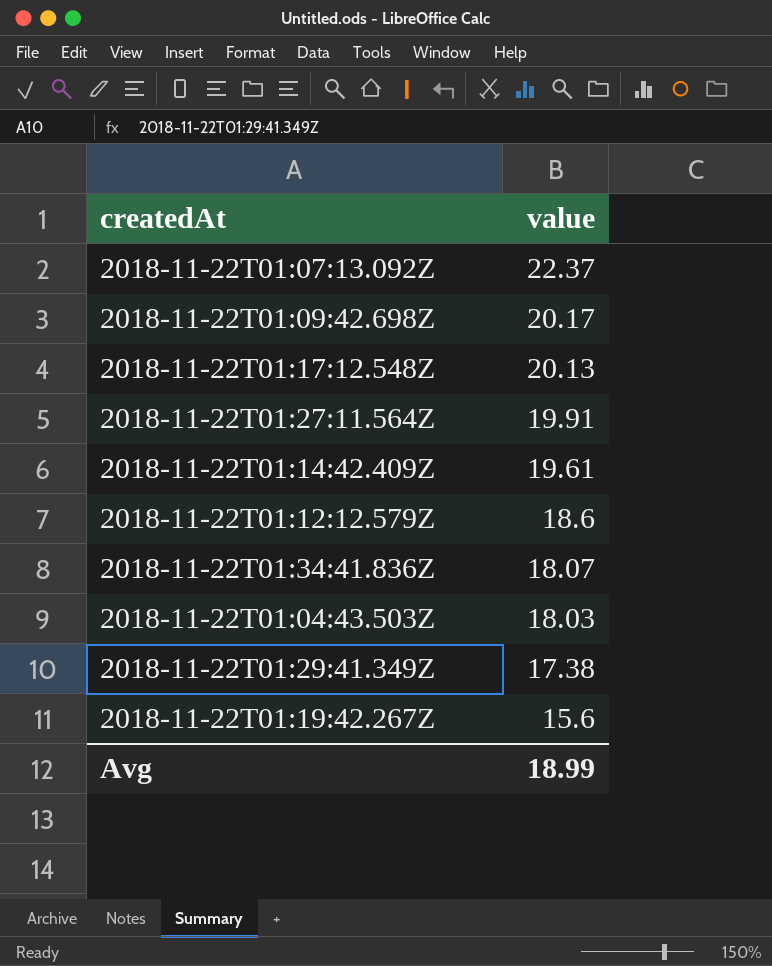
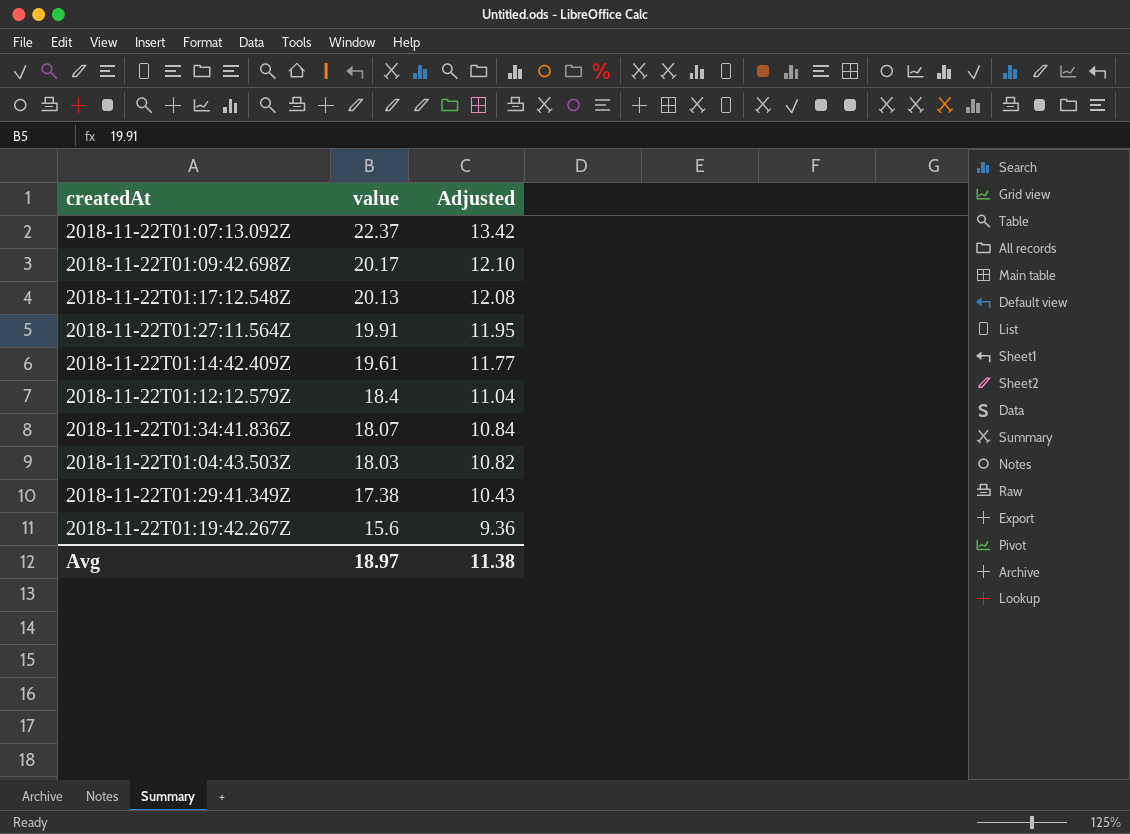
column Adjusted | formula: none -> [value] * 0.6
2018-11-22T01:12:12.579Z | value: 18.6 -> 18.4
Avg | value: 18.99 -> 18.97

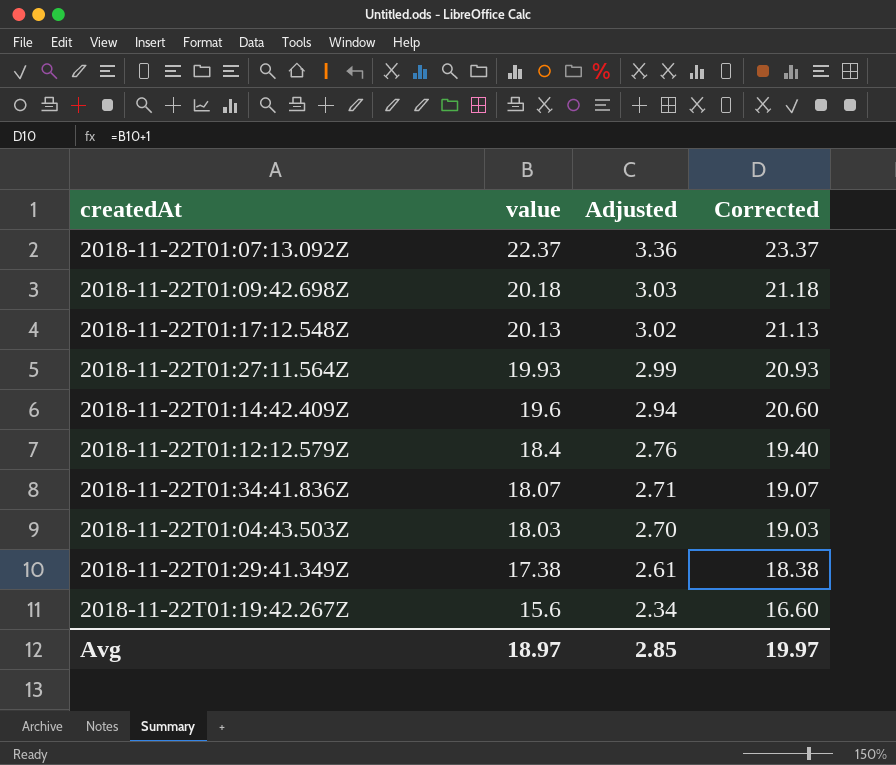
column Adjusted | formula: [value] * 0.6 -> [value] * 0.15
column Corrected | formula: none -> [value] + 1
2018-11-22T01:09:42.698Z | value: 20.17 -> 20.18
2018-11-22T01:27:11.564Z | value: 19.91 -> 19.93
2018-11-22T01:14:42.409Z | value: 19.61 -> 19.6
Avg | Adjusted: 11.38 -> 2.85

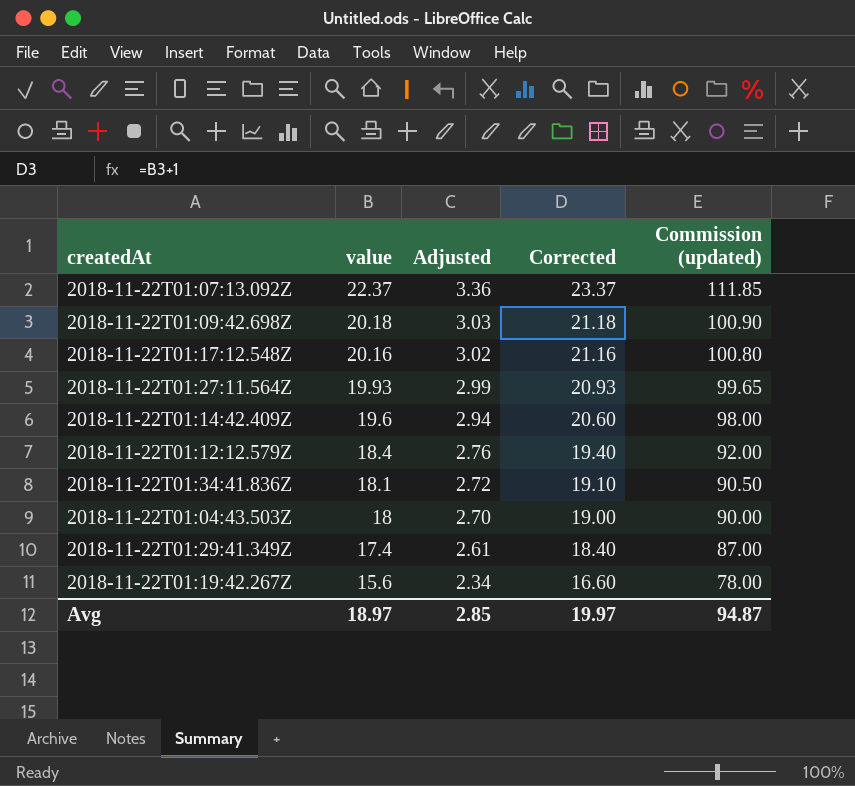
column Commission (updated) | formula: none -> [value] * 5
2018-11-22T01:17:12.548Z | value: 20.13 -> 20.16
2018-11-22T01:17:12.548Z | Corrected: 21.13 -> 21.16
2018-11-22T01:34:41.836Z | value: 18.07 -> 18.1
2018-11-22T01:34:41.836Z | Adjusted: 2.71 -> 2.72
2018-11-22T01:34:41.836Z | Corrected: 19.07 -> 19.10
2018-11-22T01:04:43.503Z | value: 18.03 -> 18
2018-11-22T01:04:43.503Z | Corrected: 19.03 -> 19.00
2018-11-22T01:29:41.349Z | value: 17.38 -> 17.4
2018-11-22T01:29:41.349Z | Corrected: 18.38 -> 18.40

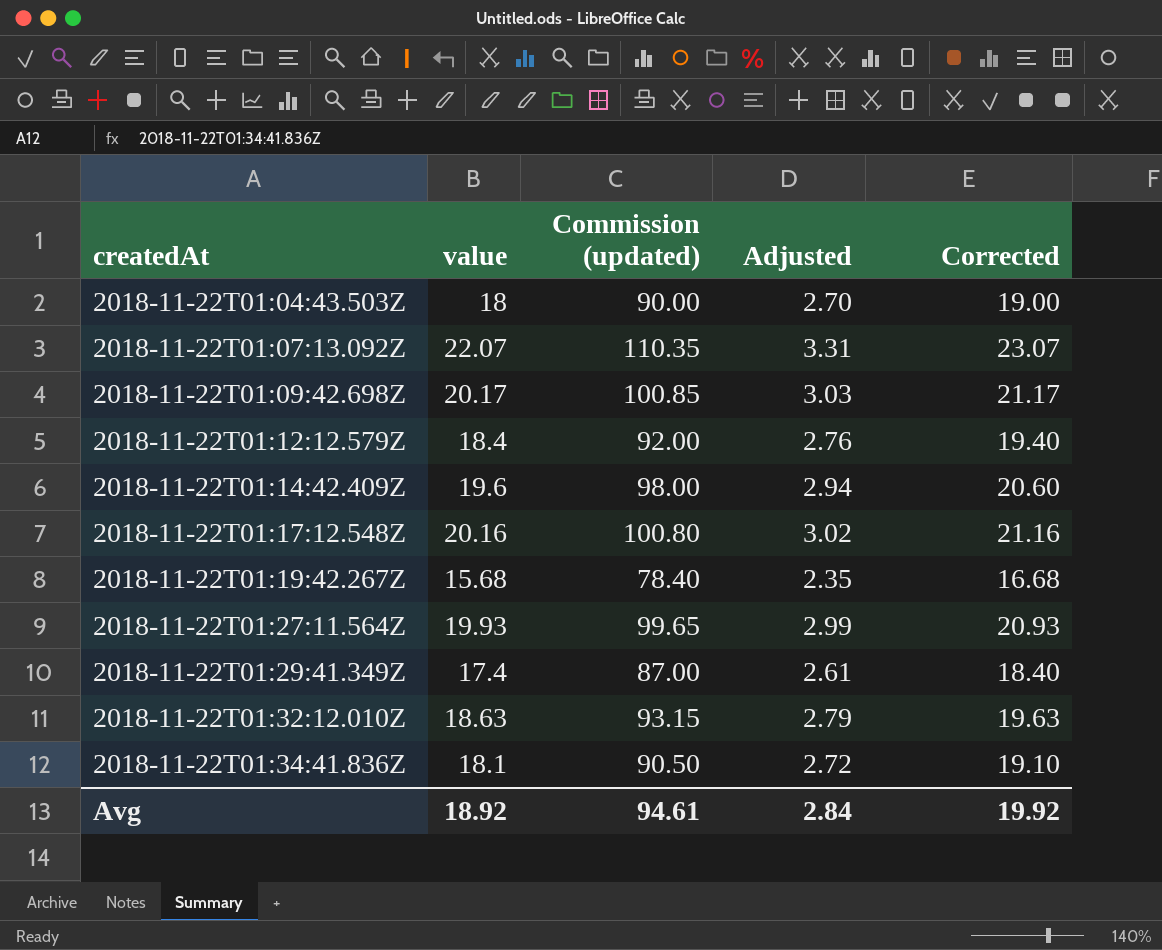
row order: value descending -> createdAt ascending
column Commission (updated) | position: 5 -> 3
2018-11-22T01:07:13.092Z | value: 22.37 -> 22.07
2018-11-22T01:07:13.092Z | Commission (updated): 111.85 -> 110.35
2018-11-22T01:07:13.092Z | Adjusted: 3.36 -> 3.31
2018-11-22T01:07:13.092Z | Corrected: 23.37 -> 23.07
2018-11-22T01:09:42.698Z | value: 20.18 -> 20.17
2018-11-22T01:09:42.698Z | Commission (updated): 100.90 -> 100.85
2018-11-22T01:09:42.698Z | Corrected: 21.18 -> 21.17
2018-11-22T01:19:42.267Z | value: 15.6 -> 15.68
2018-11-22T01:19:42.267Z | Commission (updated): 78.00 -> 78.40
2018-11-22T01:19:42.267Z | Adjusted: 2.34 -> 2.35
2018-11-22T01:19:42.267Z | Corrected: 16.60 -> 16.68
row 2018-11-22T01:32:12.010Z: none -> 18.63 | 93.15 | 2.79 | 19.63
Avg | value: 18.97 -> 18.92
Avg | Commission (updated): 94.87 -> 94.61
Avg | Adjusted: 2.85 -> 2.84
Avg | Corrected: 19.97 -> 19.92

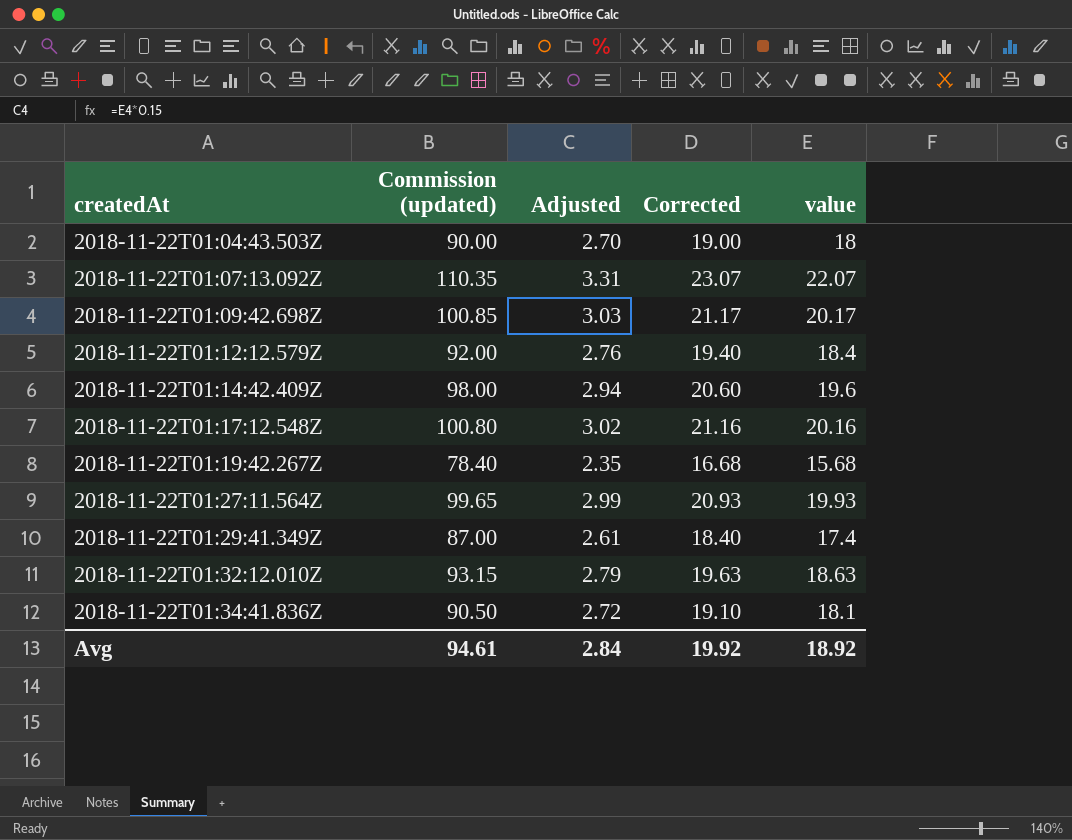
column value | position: 2 -> 5

